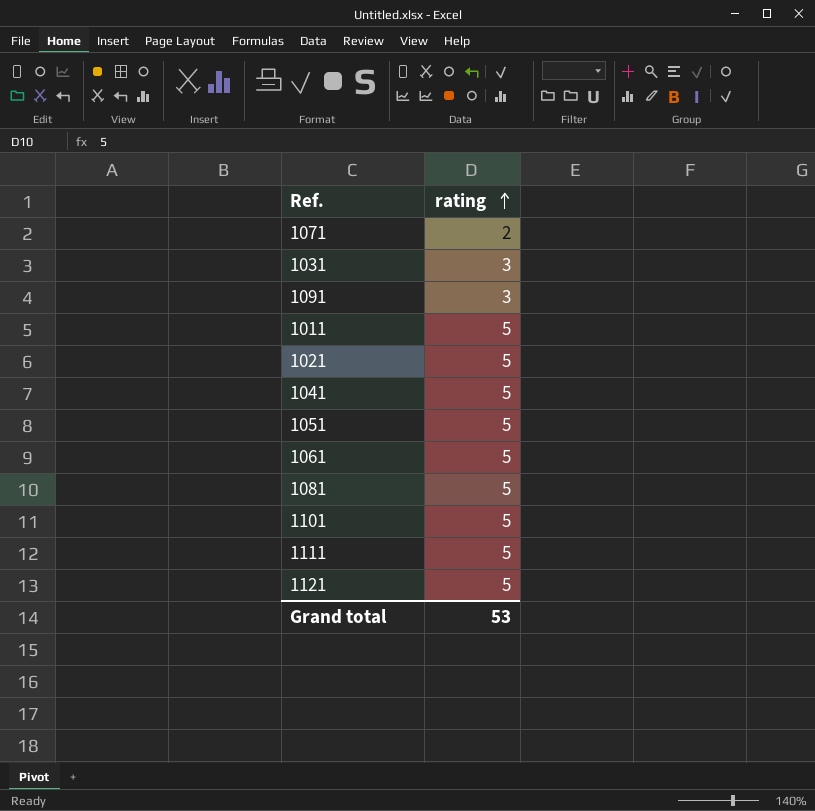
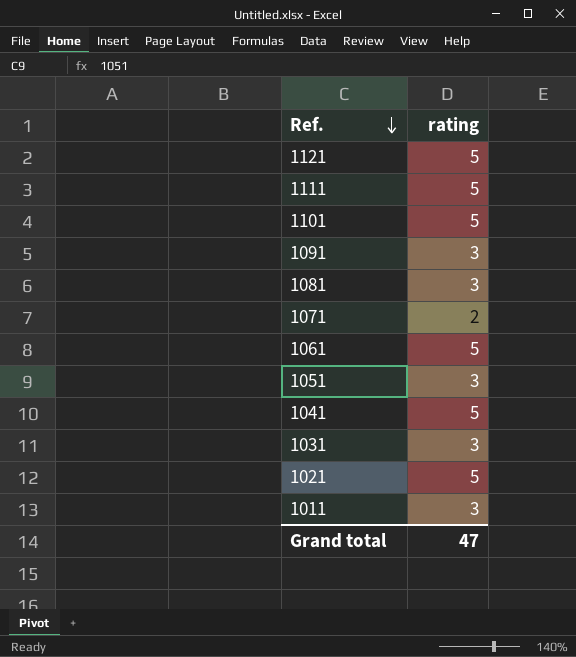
row order: rating ascending -> Ref. descending
1081 | rating: 5 -> 3
1051 | rating: 5 -> 3
1011 | rating: 5 -> 3
Grand total | rating: 53 -> 47

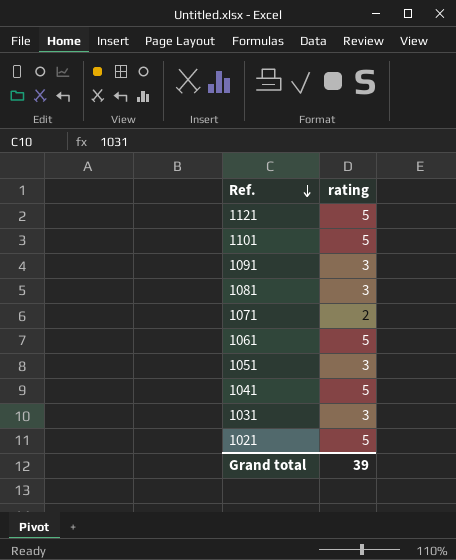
row 1111: 5 -> none
row 1011: 3 -> none
Grand total | rating: 47 -> 39

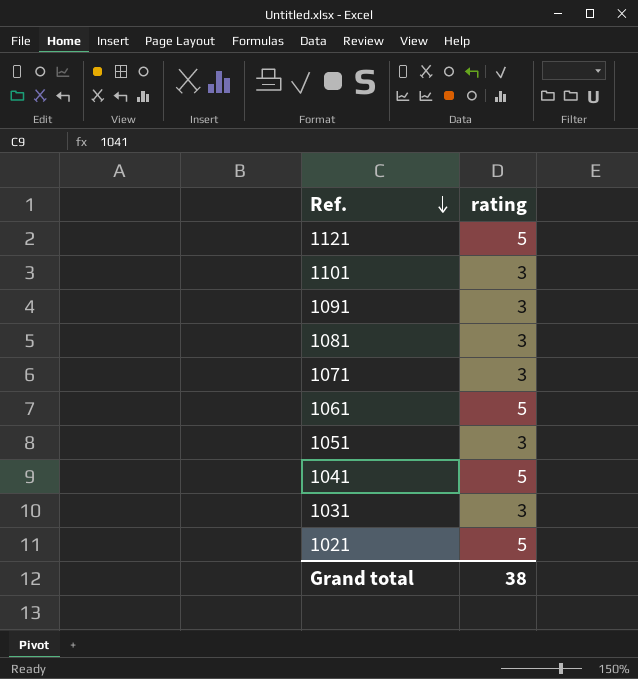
1101 | rating: 5 -> 3
1071 | rating: 2 -> 3
Grand total | rating: 39 -> 38

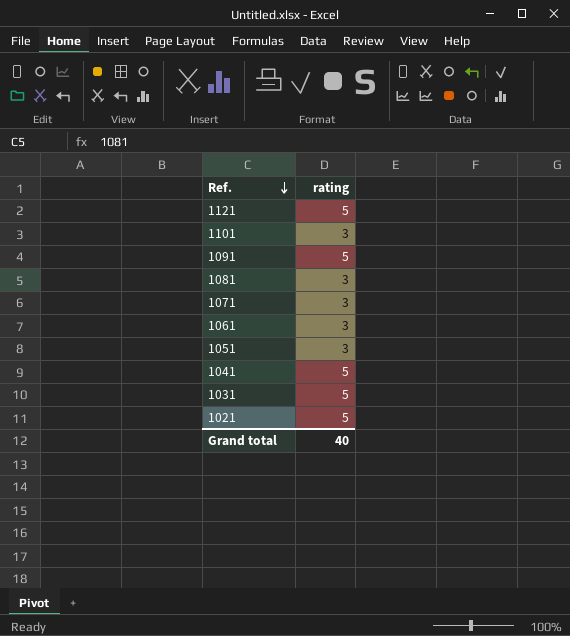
1091 | rating: 3 -> 5
1061 | rating: 5 -> 3
1031 | rating: 3 -> 5
Grand total | rating: 38 -> 40

